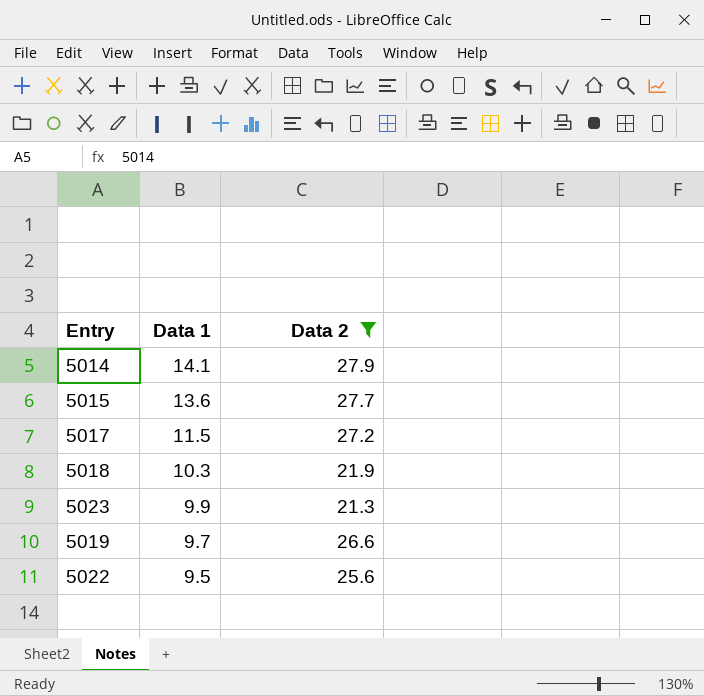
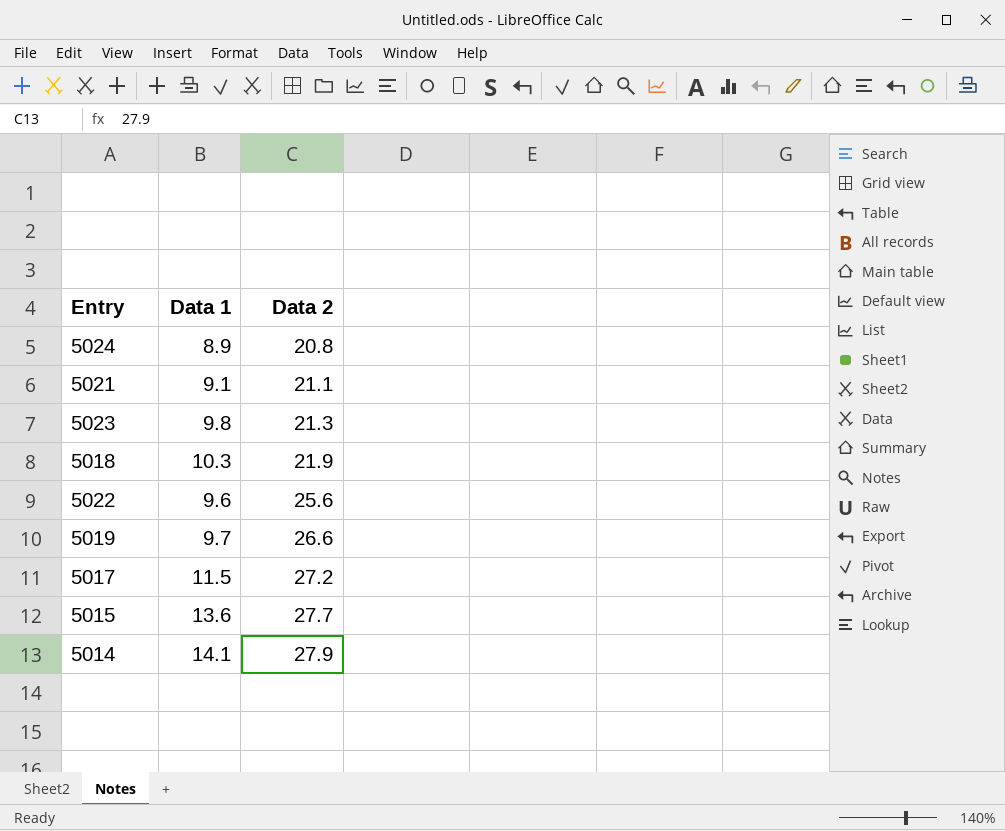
filter: Data 2 >= 21.3 -> none
row order: Data 1 descending -> Data 2 ascending
5023 | Data 1: 9.9 -> 9.8
5022 | Data 1: 9.5 -> 9.6

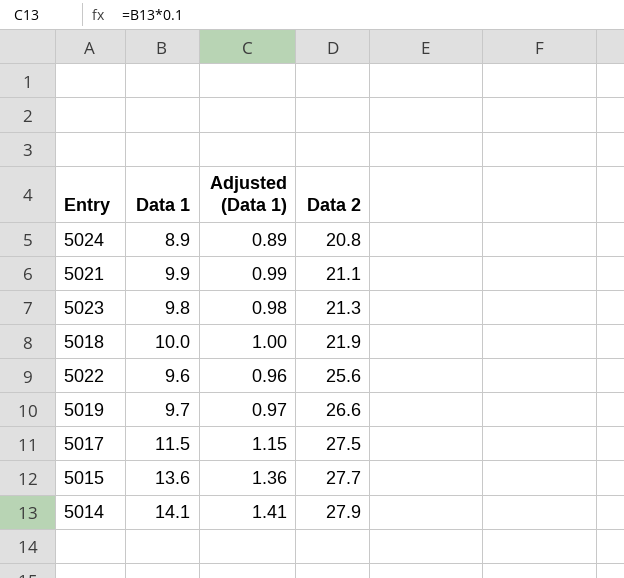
column Adjusted (Data 1) | formula: none -> [Data 1] * 0.1
5021 | Data 1: 9.1 -> 9.9
5018 | Data 1: 10.3 -> 10.0
5017 | Data 2: 27.2 -> 27.5

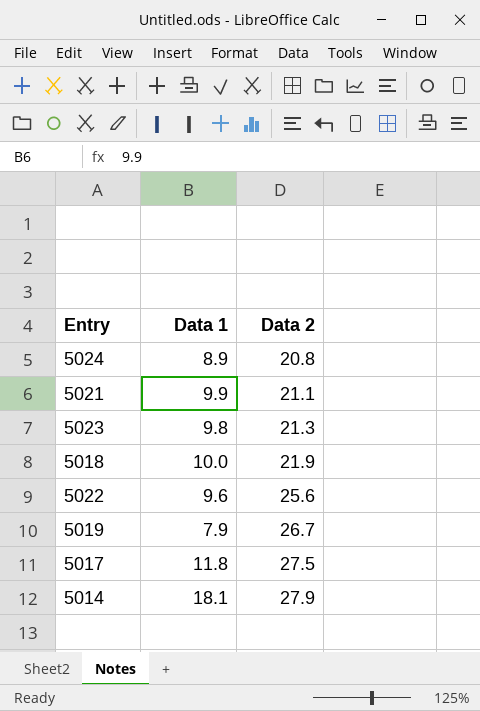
column Adjusted (Data 1) | formula: [Data 1] * 0.1 -> none
row 5015: 13.6 | 1.36 | 27.7 -> none
5019 | Data 1: 9.7 -> 7.9
5019 | Data 2: 26.6 -> 26.7
5017 | Data 1: 11.5 -> 11.8
5014 | Data 1: 14.1 -> 18.1

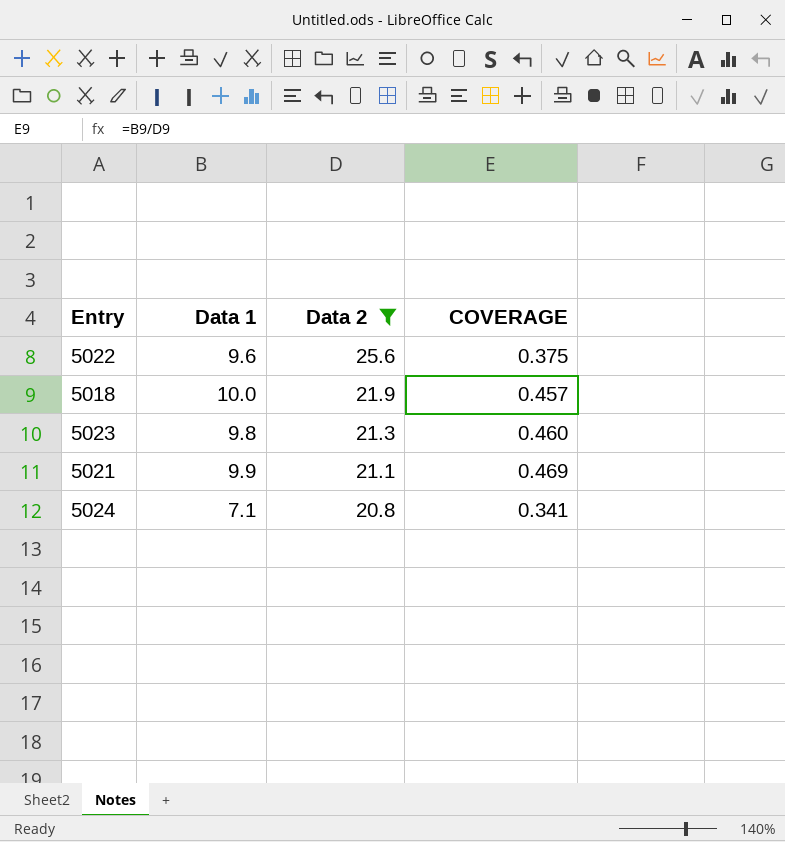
filter: none -> Data 2 <= 25.6
row order: Data 2 ascending -> Data 2 descending
column COVERAGE | formula: none -> [Data 1] / [Data 2]
5024 | Data 1: 8.9 -> 7.1

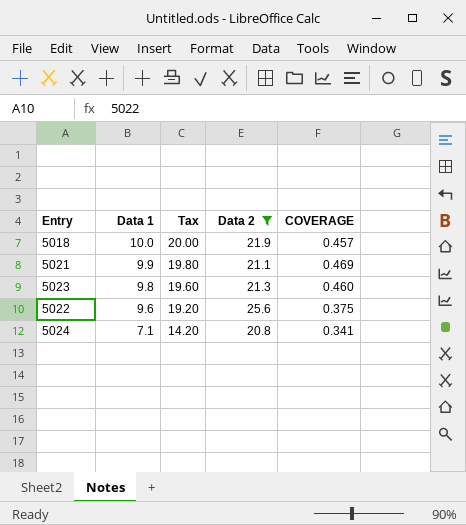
row order: Data 2 descending -> Data 1 descending
column Tax | formula: none -> [Data 1] * 2

